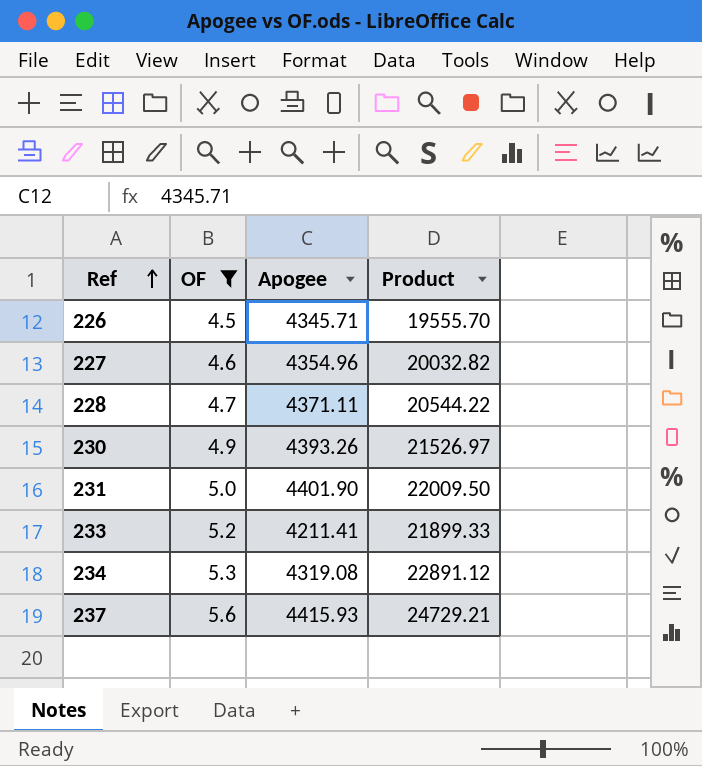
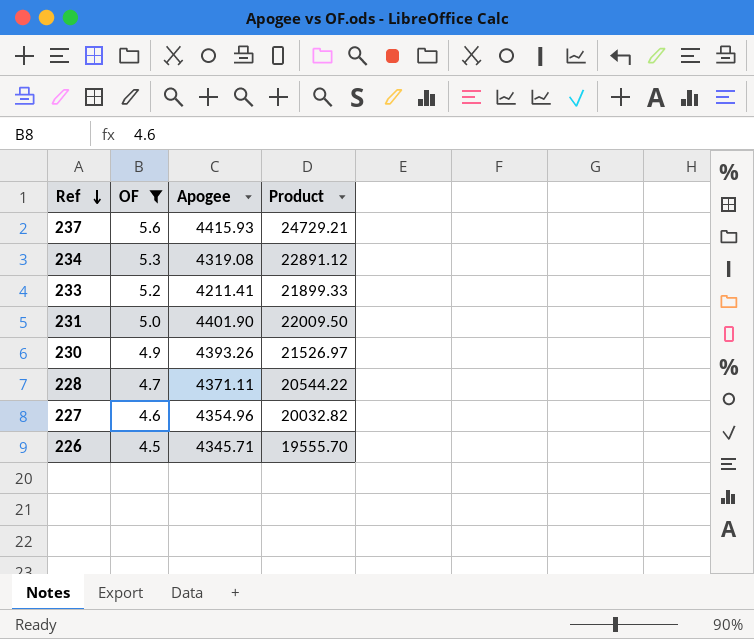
row order: Ref ascending -> Ref descending

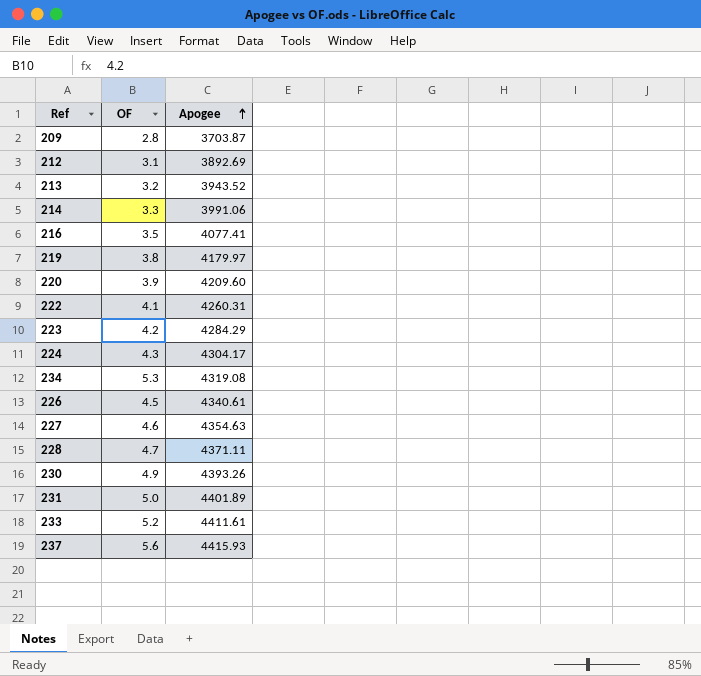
filter: OF >= 4.5 -> none
row order: Ref descending -> Apogee ascending
column Product | formula: [OF] * [Apogee] -> none
226 | Apogee: 4345.71 -> 4340.61
227 | Apogee: 4354.96 -> 4354.63
231 | Apogee: 4401.90 -> 4401.89
233 | Apogee: 4211.41 -> 4411.61

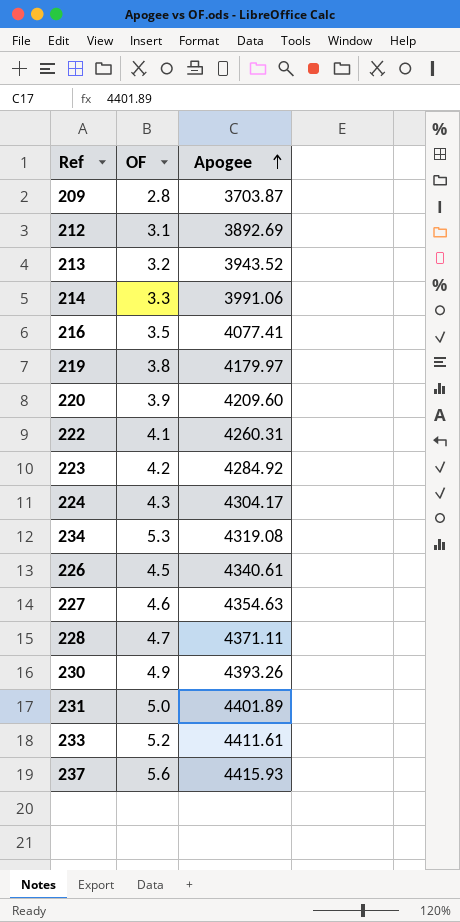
223 | Apogee: 4284.29 -> 4284.92

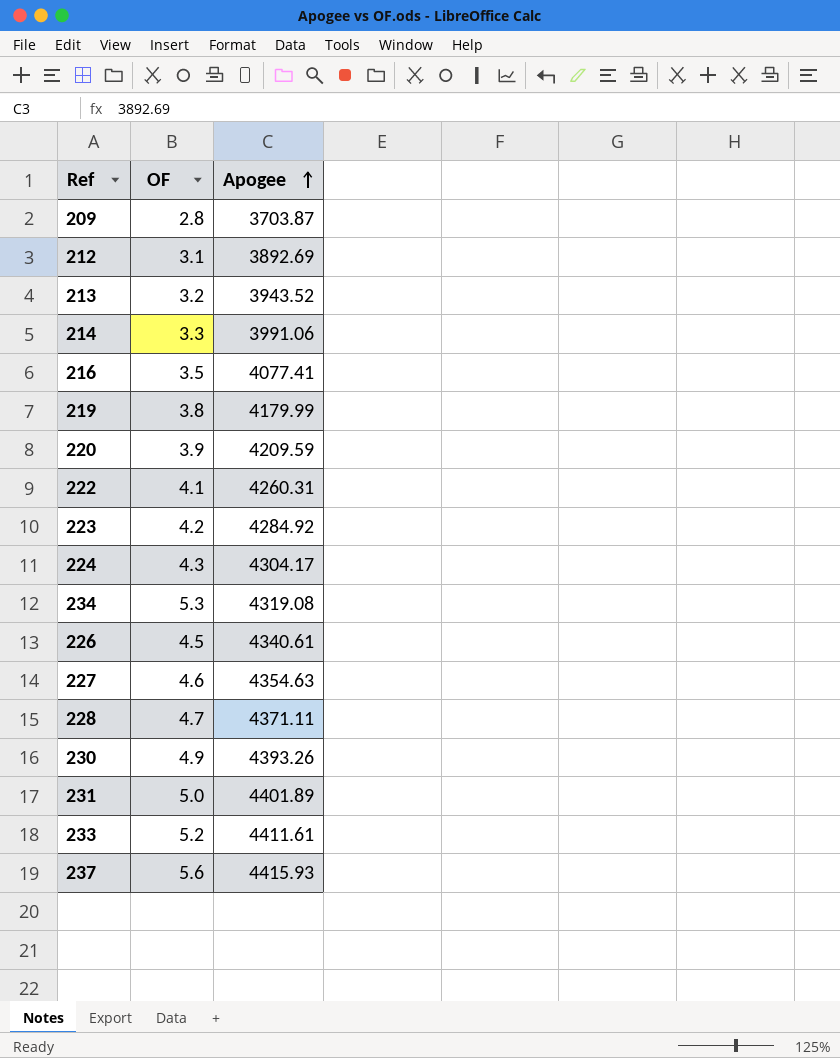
219 | Apogee: 4179.97 -> 4179.99
220 | Apogee: 4209.60 -> 4209.59

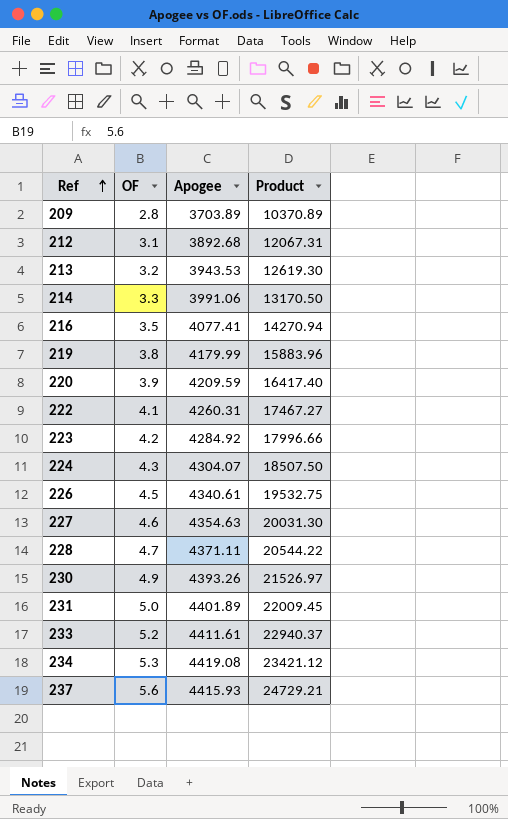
row order: Apogee ascending -> Ref ascending
column Product | formula: none -> [OF] * [Apogee]
209 | Apogee: 3703.87 -> 3703.89
212 | Apogee: 3892.69 -> 3892.68
213 | Apogee: 3943.52 -> 3943.53
224 | Apogee: 4304.17 -> 4304.07
234 | Apogee: 4319.08 -> 4419.08

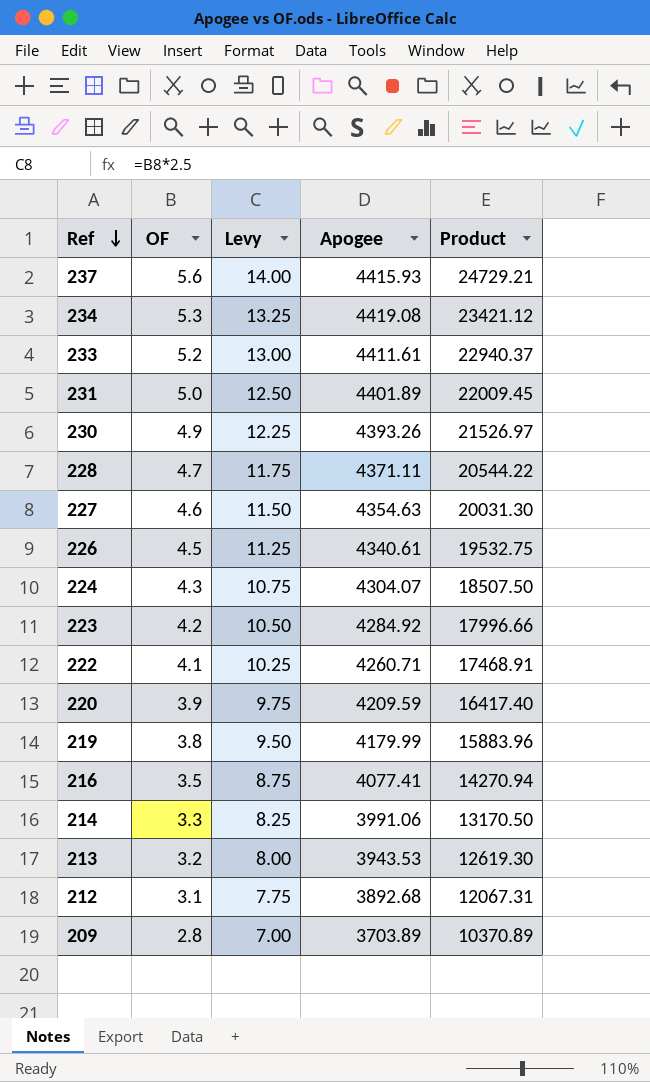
row order: Ref ascending -> Ref descending
column Levy | formula: none -> [OF] * 2.5
222 | Apogee: 4260.31 -> 4260.71
222 | Product: 17467.27 -> 17468.91

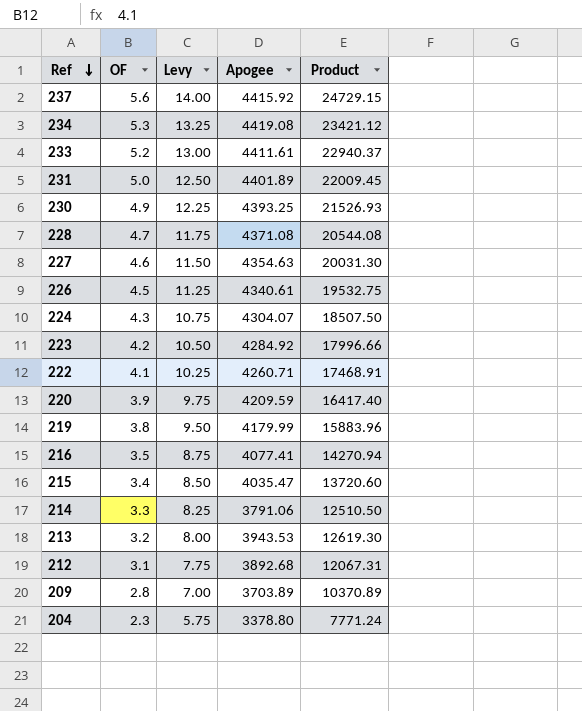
237 | Apogee: 4415.93 -> 4415.92
237 | Product: 24729.21 -> 24729.15
230 | Apogee: 4393.26 -> 4393.25
230 | Product: 21526.97 -> 21526.93
228 | Apogee: 4371.11 -> 4371.08
228 | Product: 20544.22 -> 20544.08
row 215: none -> 3.4 | 8.50 | 4035.47 | 13720.60
214 | Apogee: 3991.06 -> 3791.06
214 | Product: 13170.50 -> 12510.50
row 204: none -> 2.3 | 5.75 | 3378.80 | 7771.24

